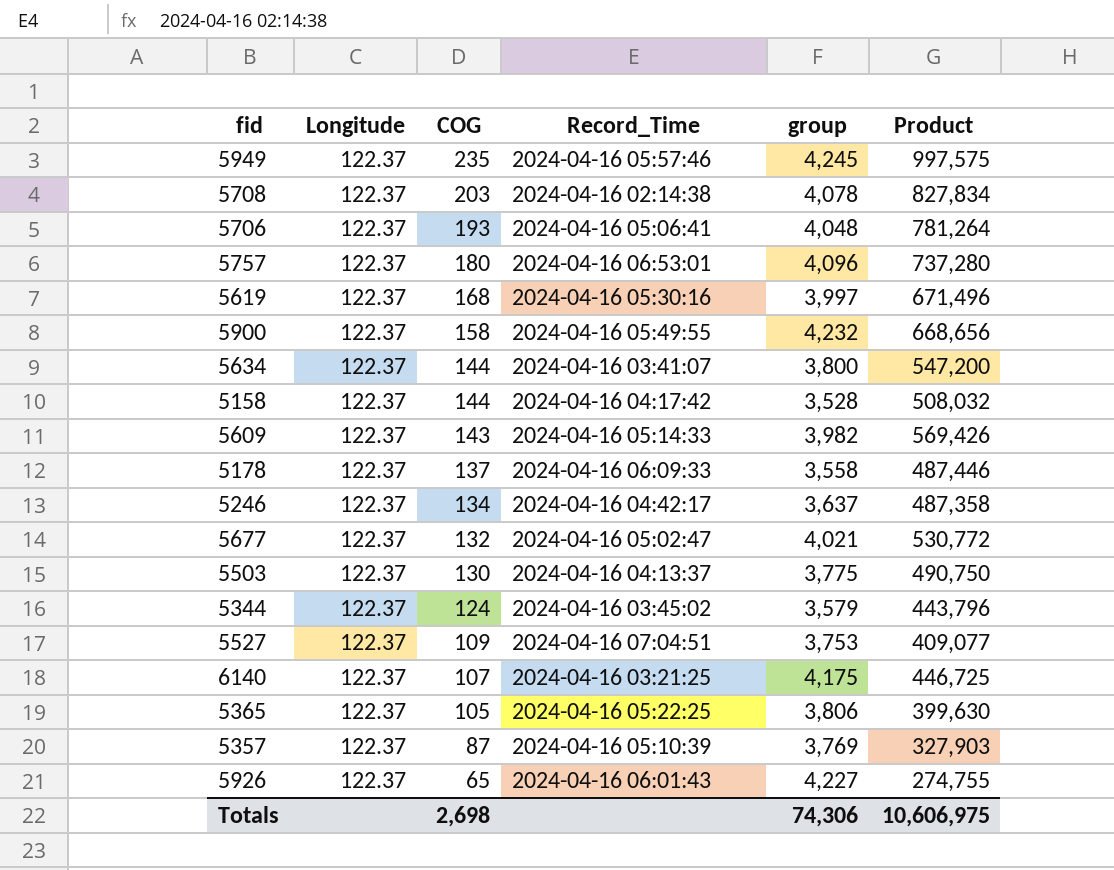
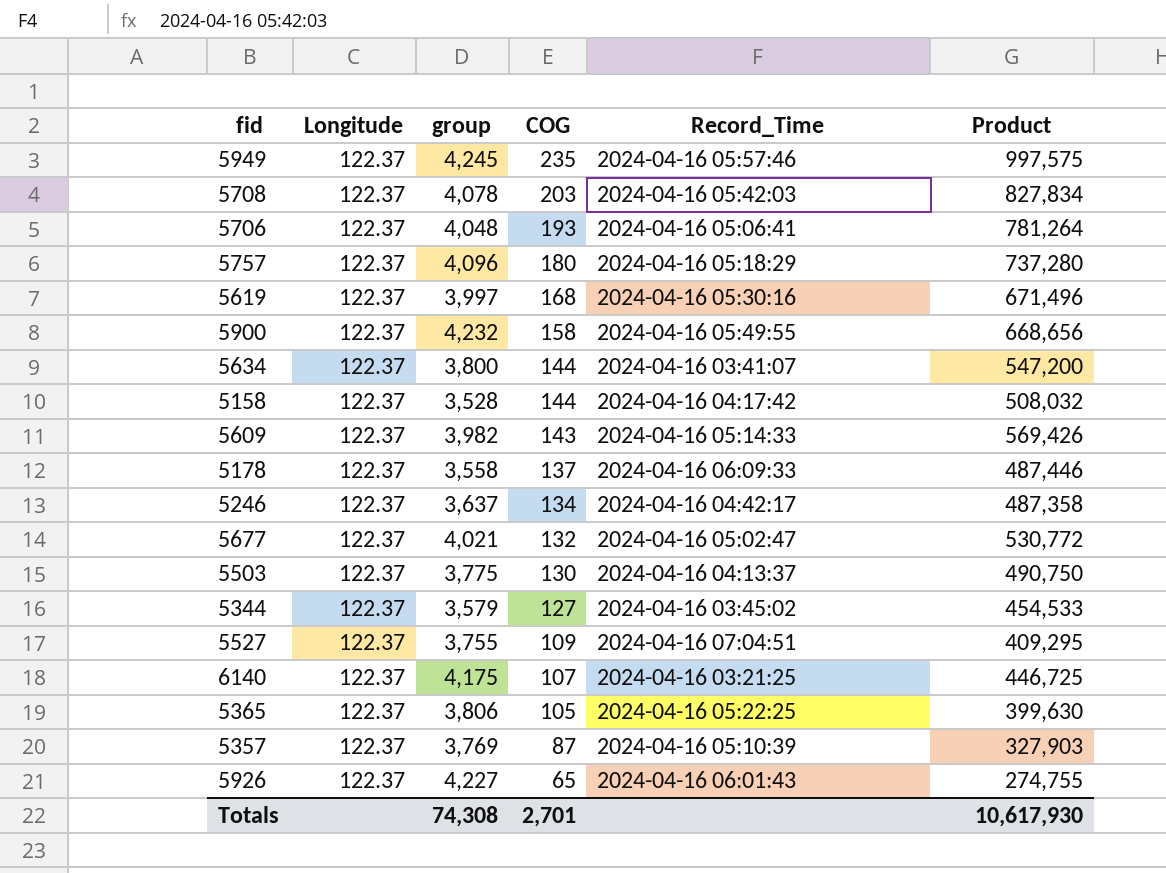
column group | position: 5 -> 3
5708 | Record_Time: 2024-04-16 02:14:38 -> 2024-04-16 05:42:03
5757 | Record_Time: 2024-04-16 06:53:01 -> 2024-04-16 05:18:29
5344 | COG: 124 -> 127
5344 | Product: 443,796 -> 454,533
5527 | group: 3,753 -> 3,755
5527 | Product: 409,077 -> 409,295
Totals | group: 74,306 -> 74,308
Totals | COG: 2,698 -> 2,701
Totals | Product: 10,606,975 -> 10,617,930

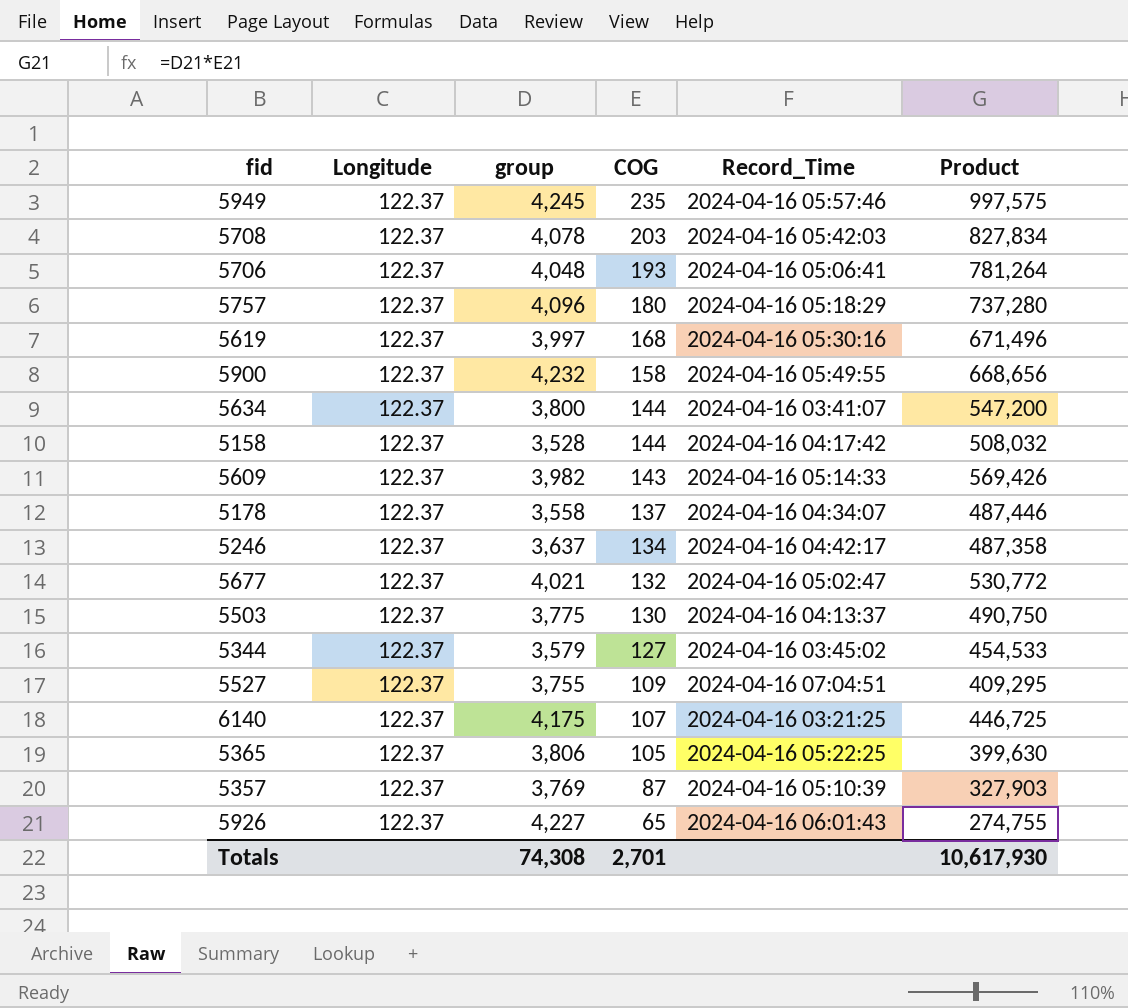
5178 | Record_Time: 2024-04-16 06:09:33 -> 2024-04-16 04:34:07

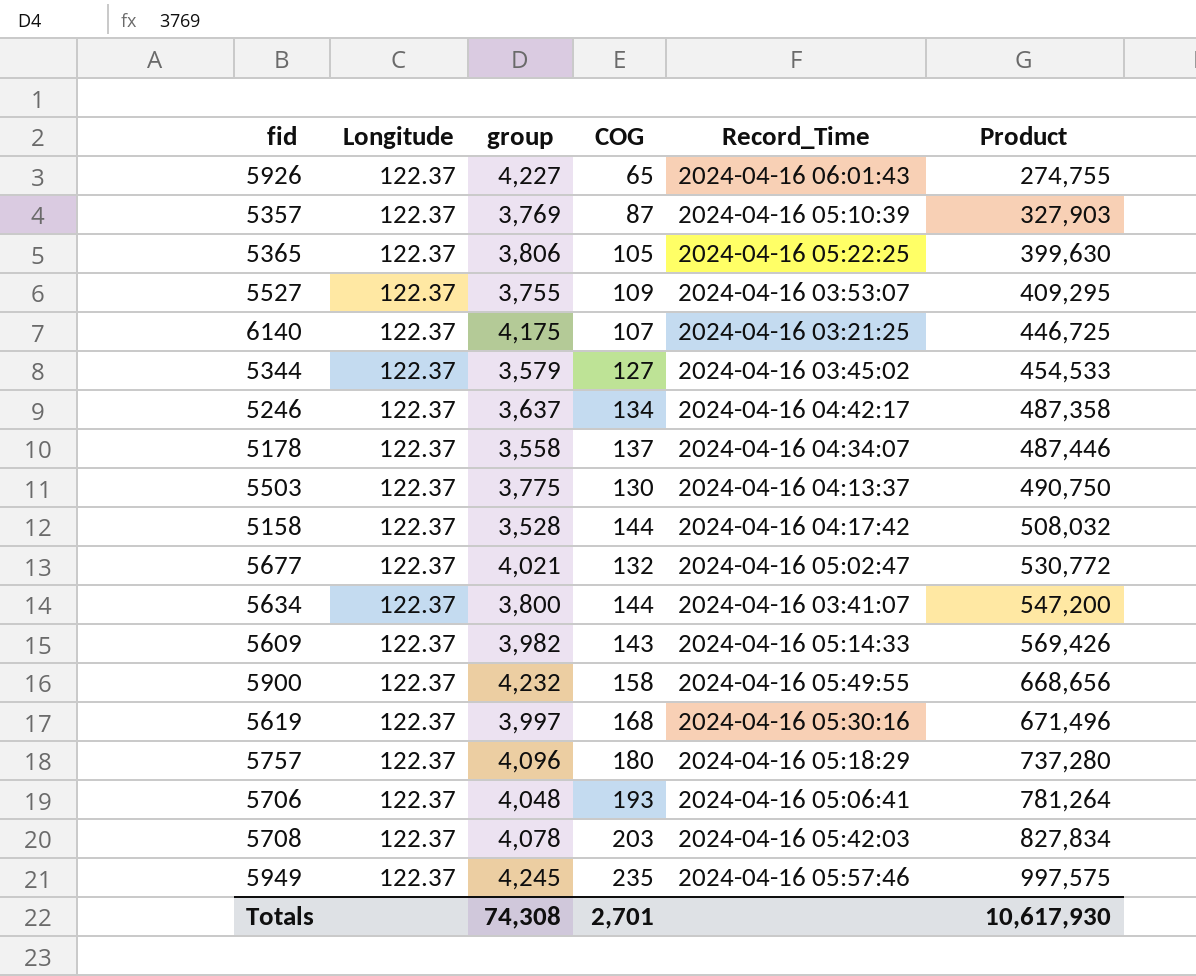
row order: COG descending -> Product ascending
5527 | Record_Time: 2024-04-16 07:04:51 -> 2024-04-16 03:53:07

